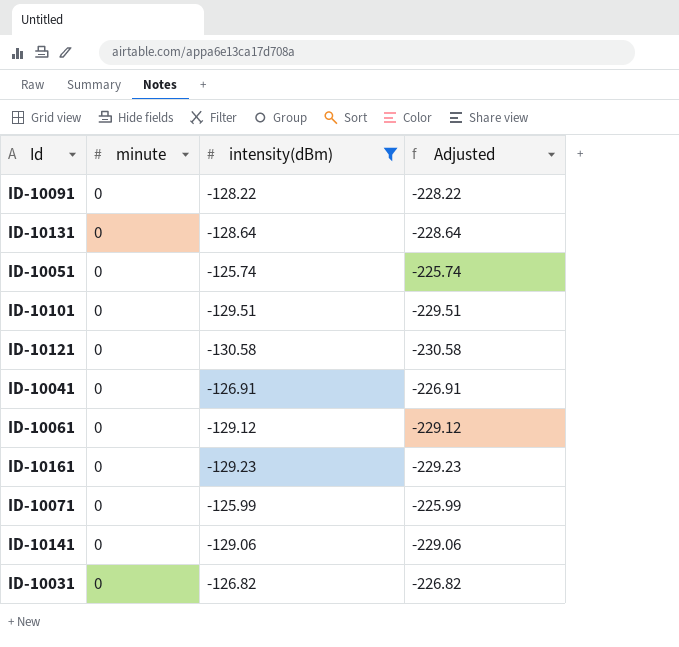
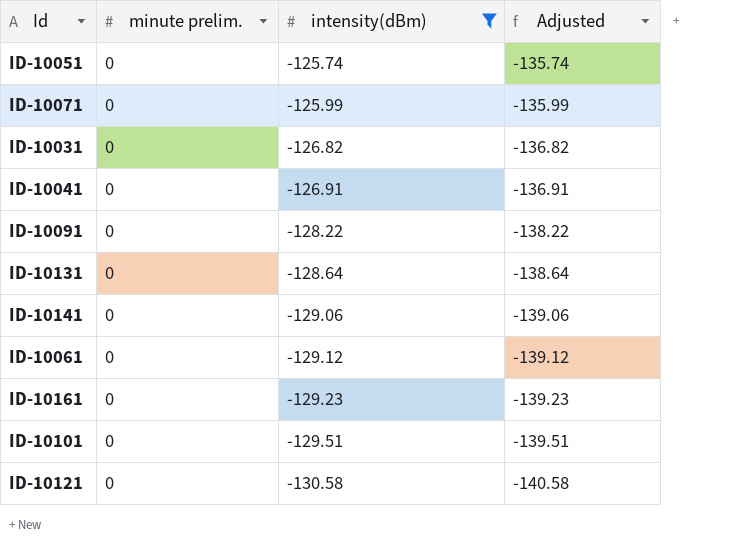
row order: none -> intensity(dBm) descending
column name: minute -> minute prelim.
column Adjusted | formula: [intensity(dBm)] - 100 -> [intensity(dBm)] - 10

